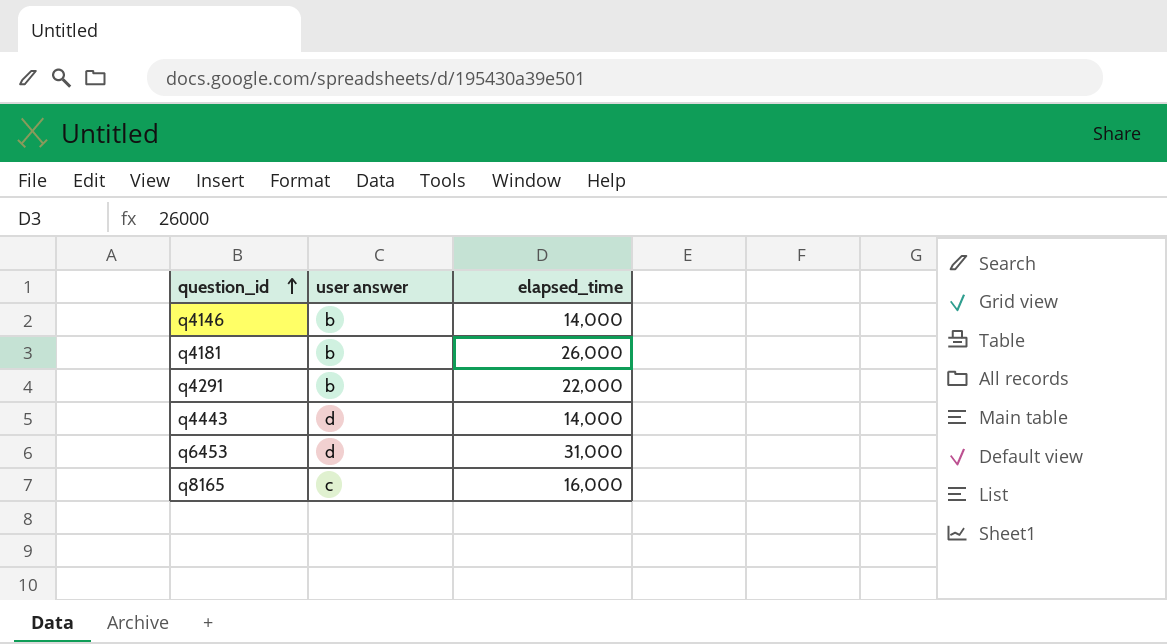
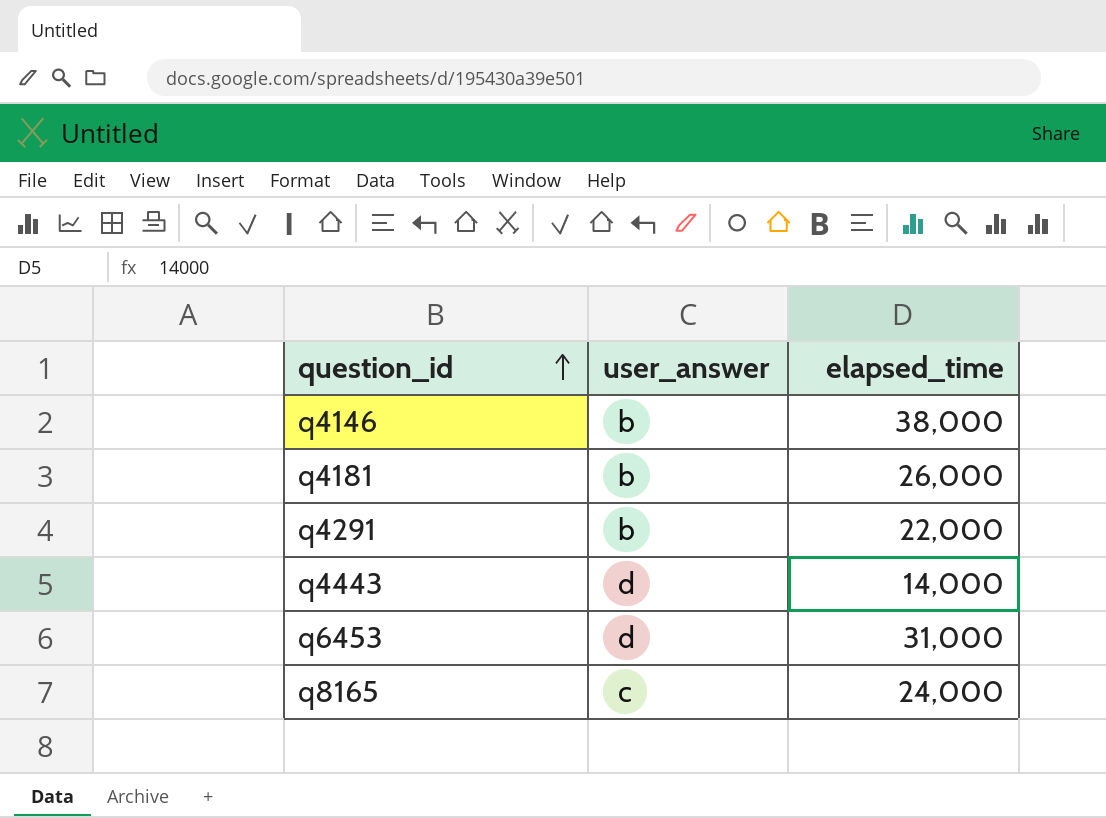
column name: user answer -> user_answer
q4146 | elapsed_time: 14,000 -> 38,000
q8165 | elapsed_time: 16,000 -> 24,000

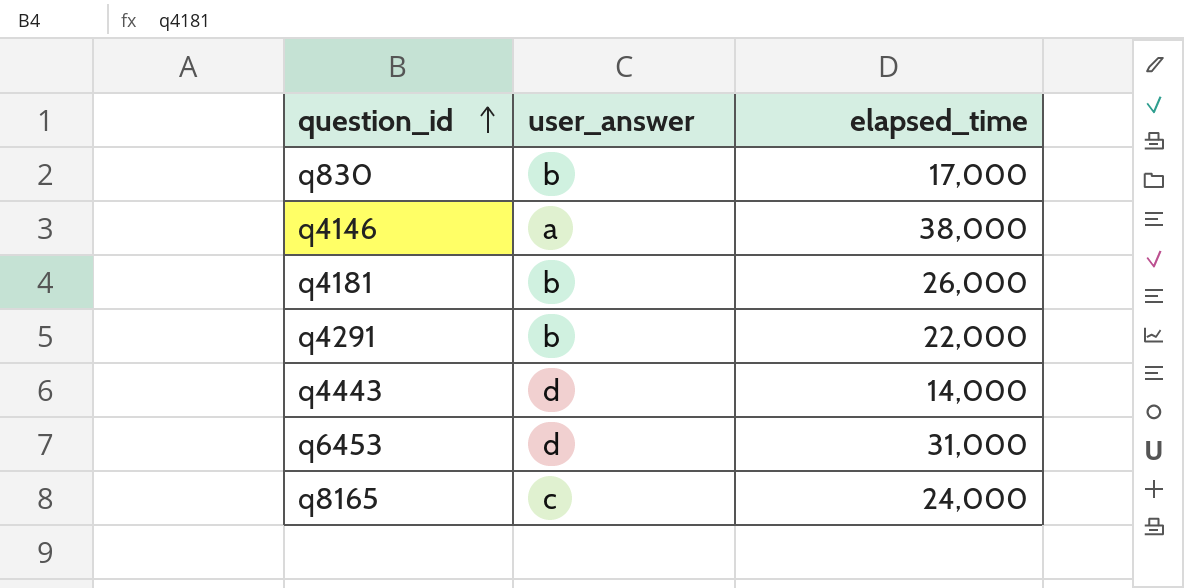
row q830: none -> b | 17,000
q4146 | user_answer: b -> a

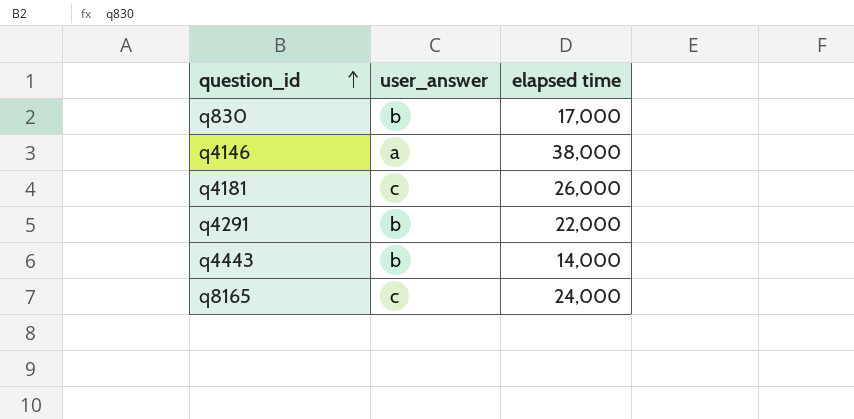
column name: elapsed_time -> elapsed time
row q6453: d | 31,000 -> none
q4181 | user_answer: b -> c
q4443 | user_answer: d -> b

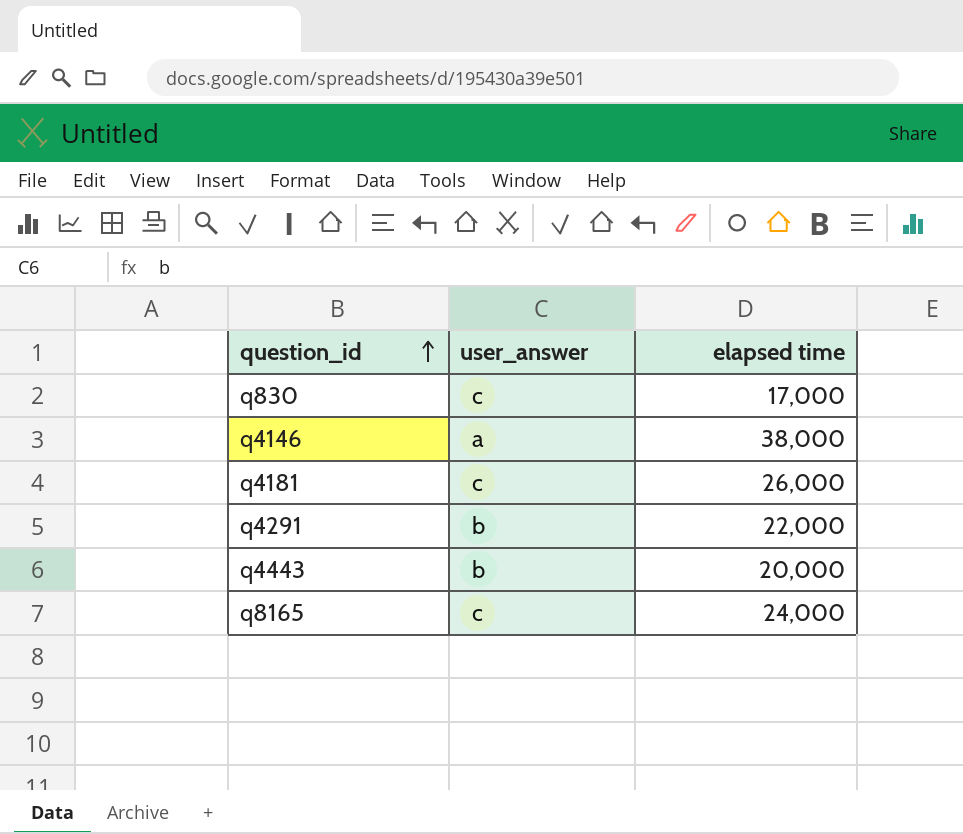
q830 | user_answer: b -> c
q4443 | elapsed time: 14,000 -> 20,000

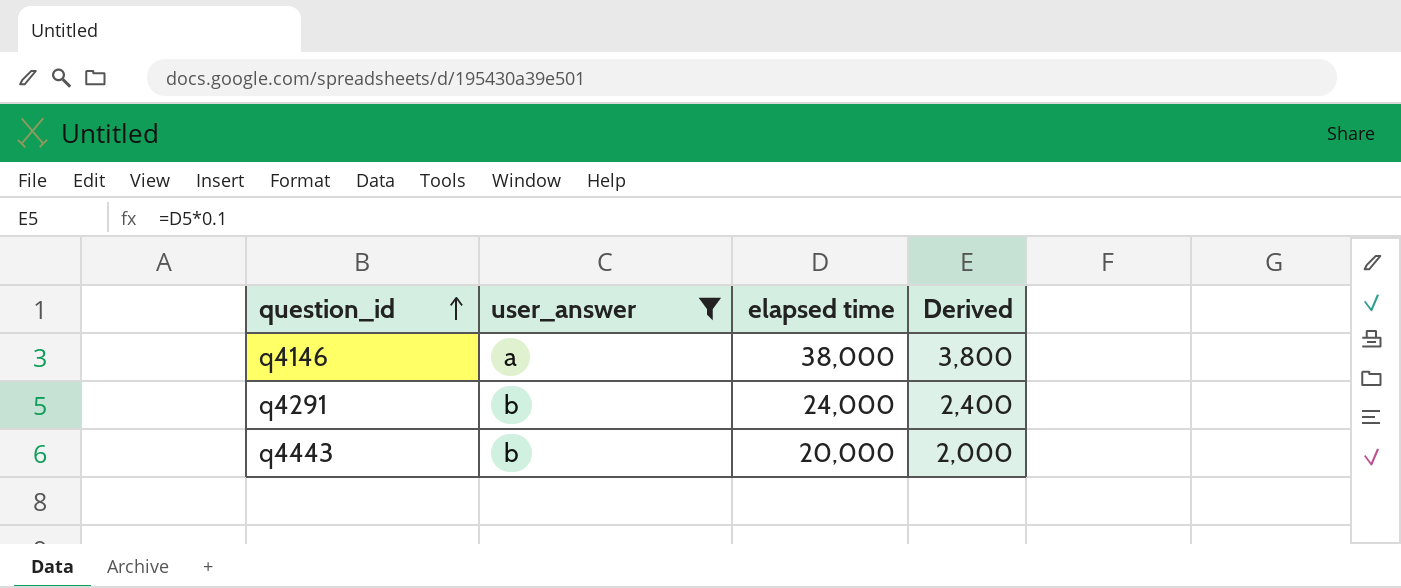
filter: none -> user_answer != c
column Derived | formula: none -> [elapsed time] * 0.1
q4291 | elapsed time: 22,000 -> 24,000

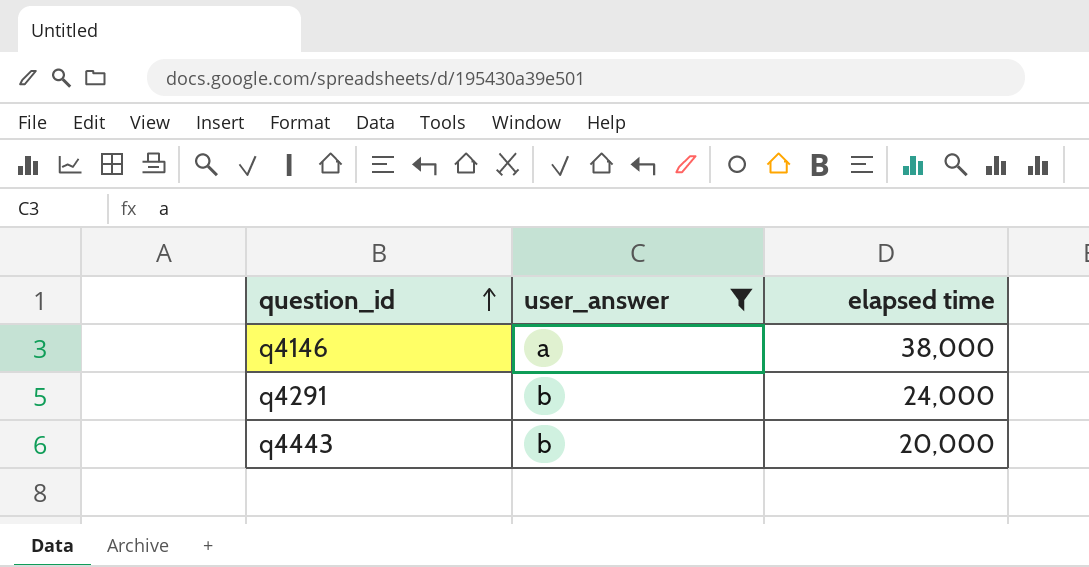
column Derived | formula: [elapsed time] * 0.1 -> none

